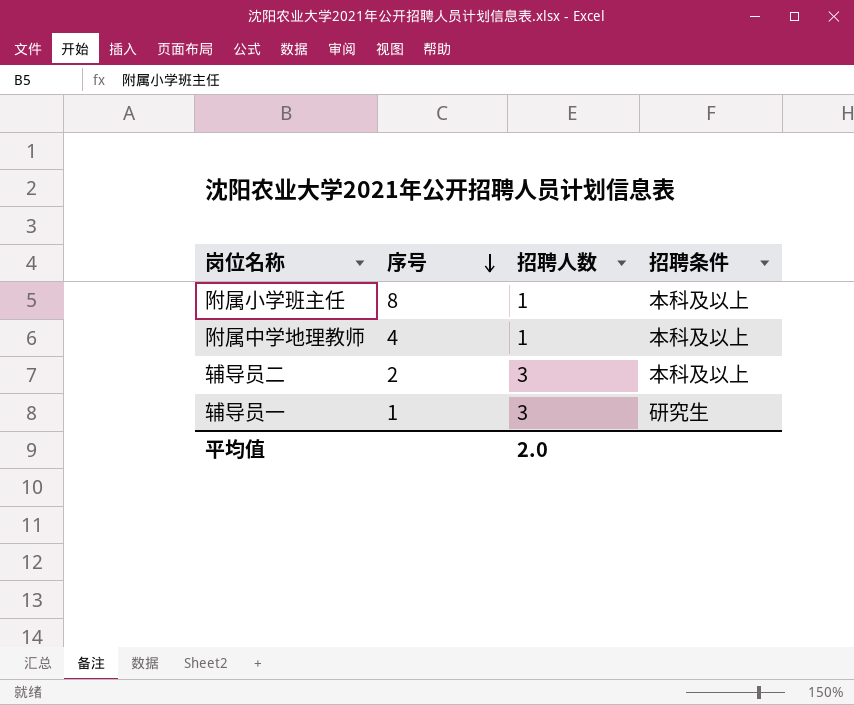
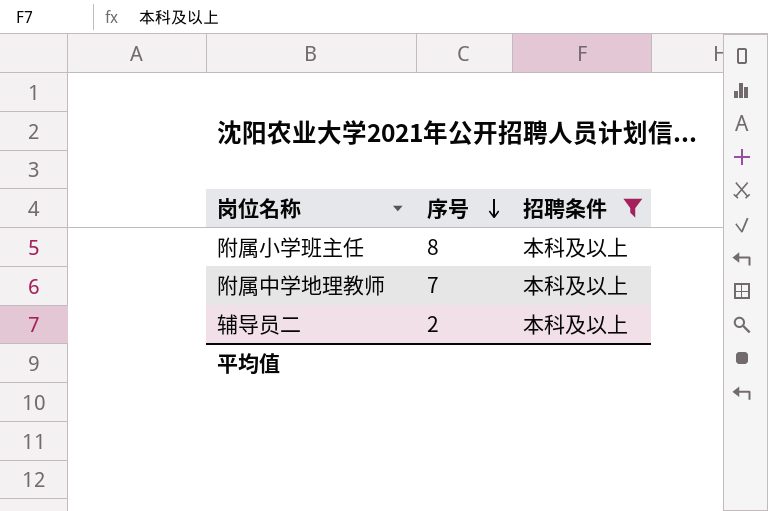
filter: none -> 招聘条件 = 本科及以上
column 招聘人数 | position: 3 -> none
附属中学地理教师 | 序号: 4 -> 7

